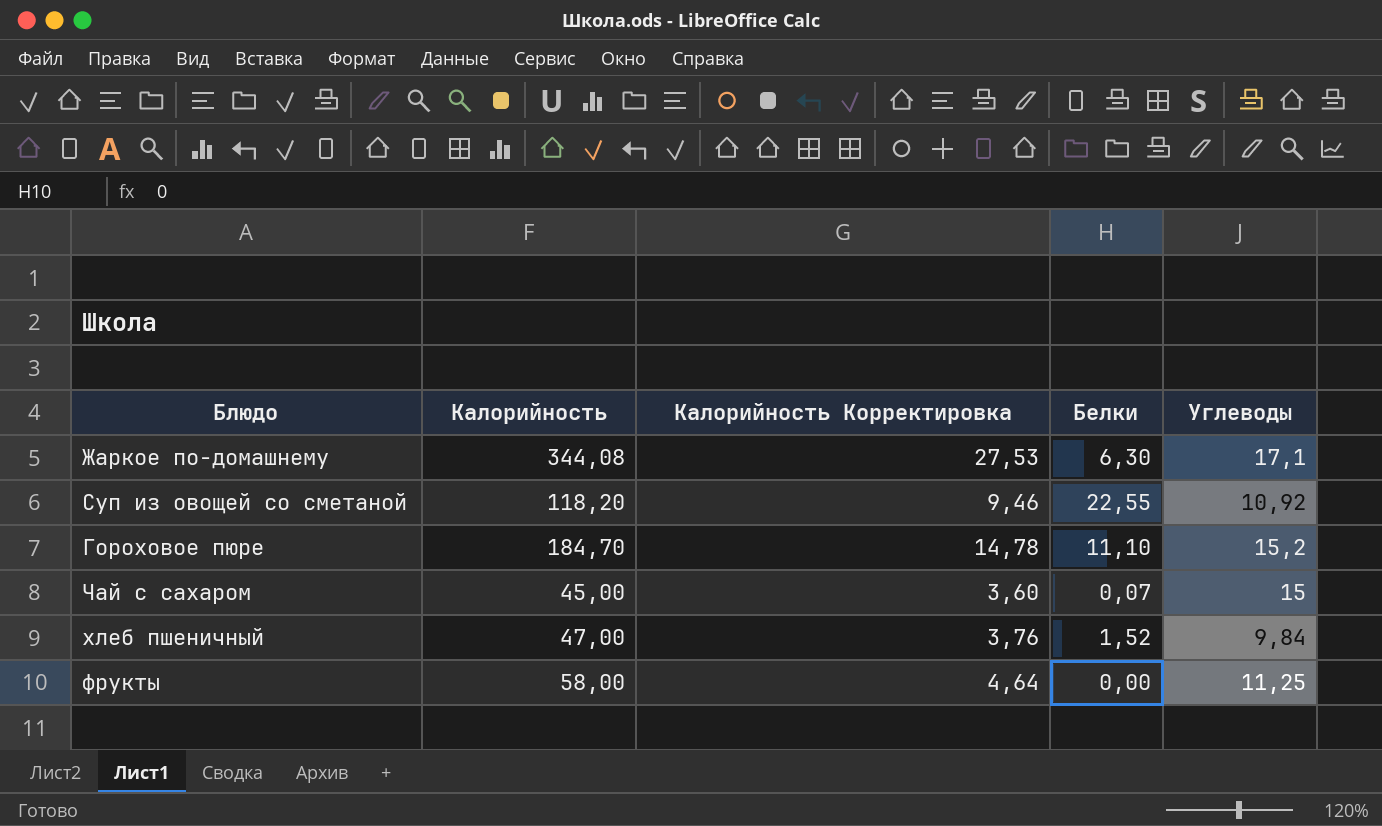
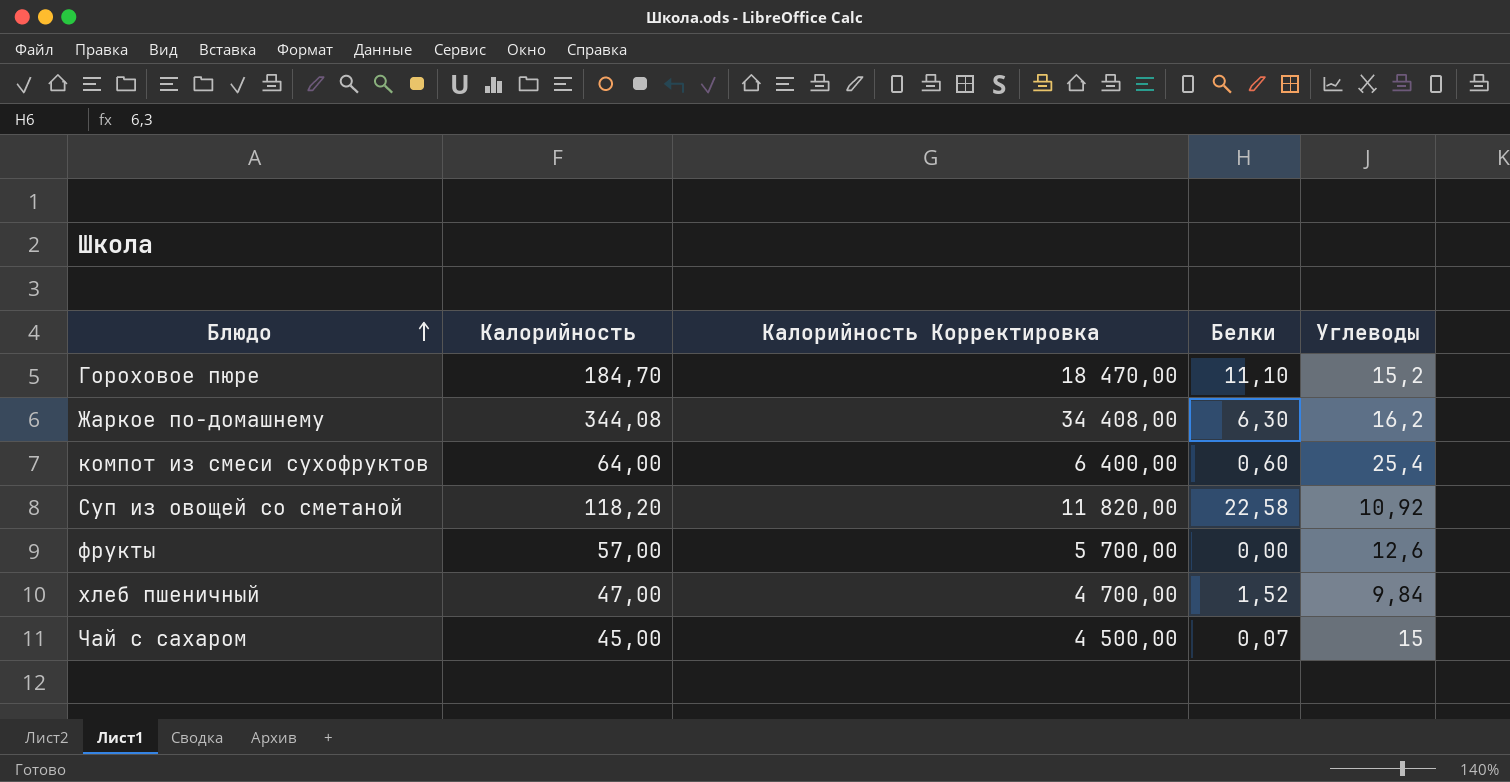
row order: none -> Блюдо ascending
column Калорийность Корректировка | formula: [Калорийность] * 0,08 -> [Калорийность] * 100
Жаркое по-домашнему | Углеводы: 17,1 -> 16,2
row компот из смеси сухофруктов: none -> 64,00 | 6 400,00 | 0,60 | 25,4
Суп из овощей со сметаной | Белки: 22,55 -> 22,58
фрукты | Калорийность: 58,00 -> 57,00
фрукты | Углеводы: 11,25 -> 12,6

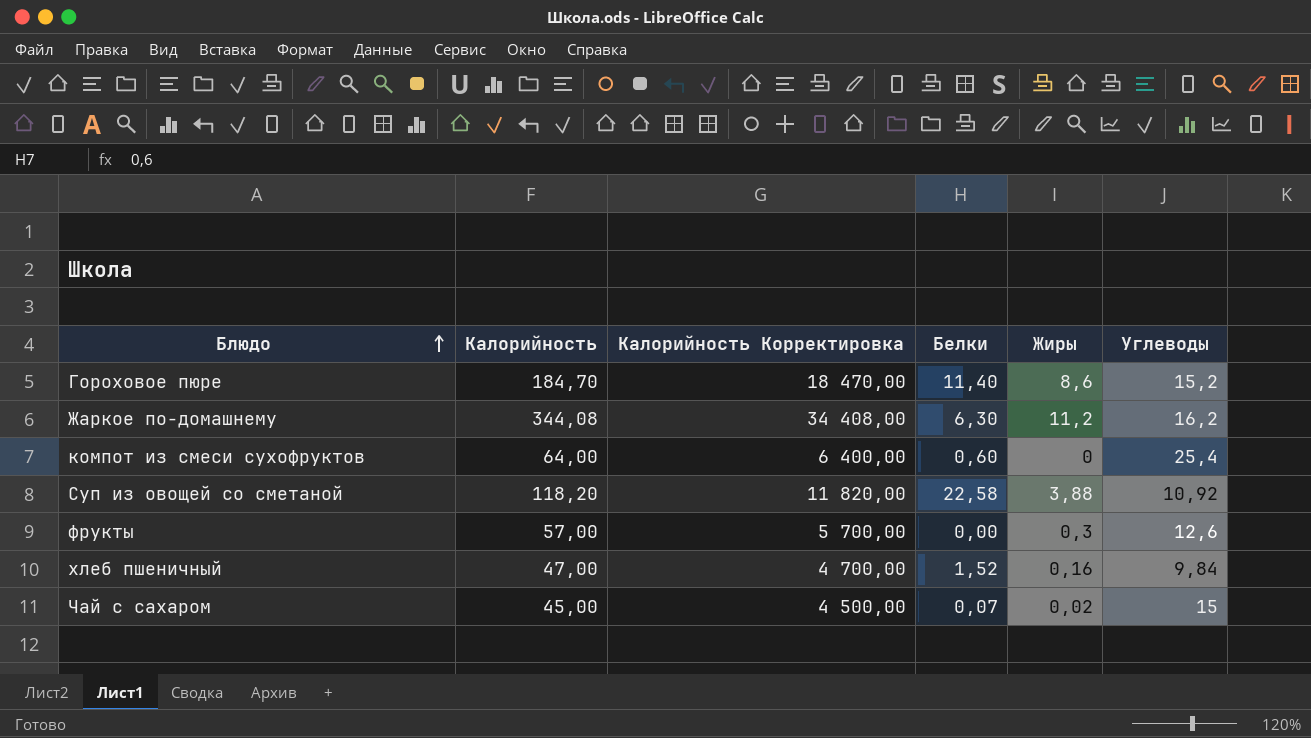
column Жиры | position: none -> 5
Гороховое пюре | Белки: 11,10 -> 11,40

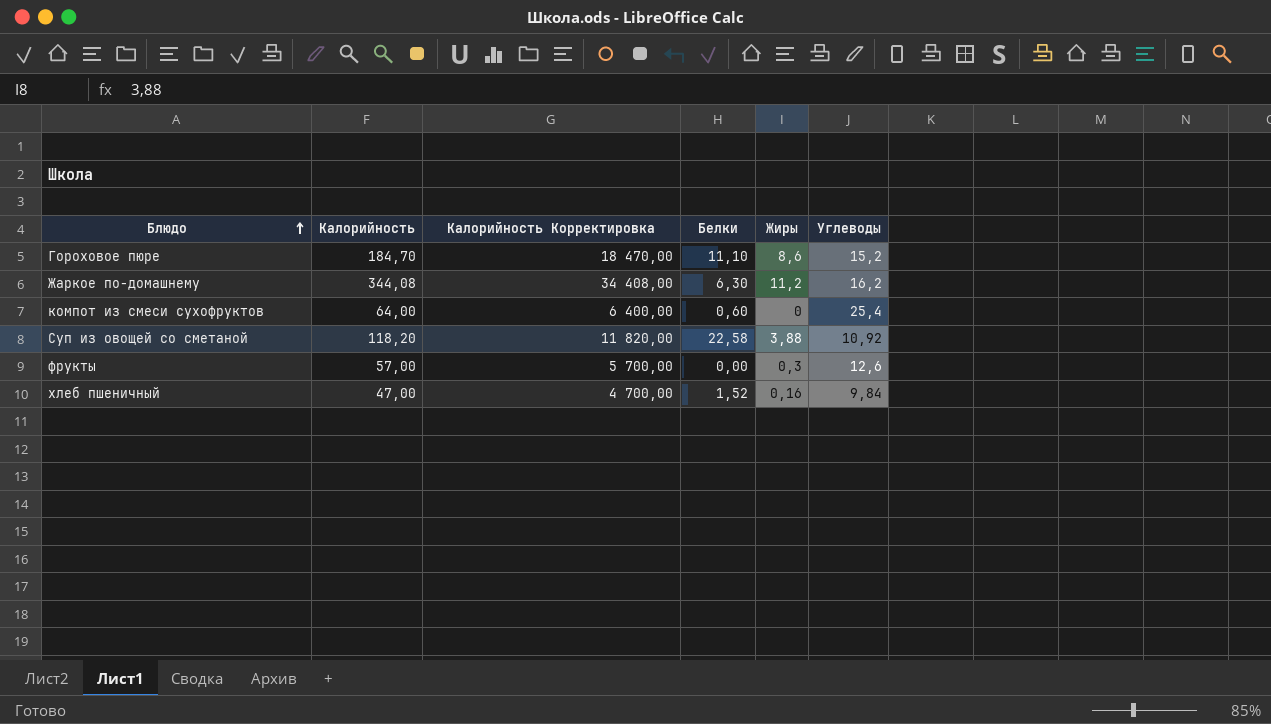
row Чай с сахаром: 45,00 | 4 500,00 | 0,07 | 0,02 | 15 -> none
Гороховое пюре | Белки: 11,40 -> 11,10

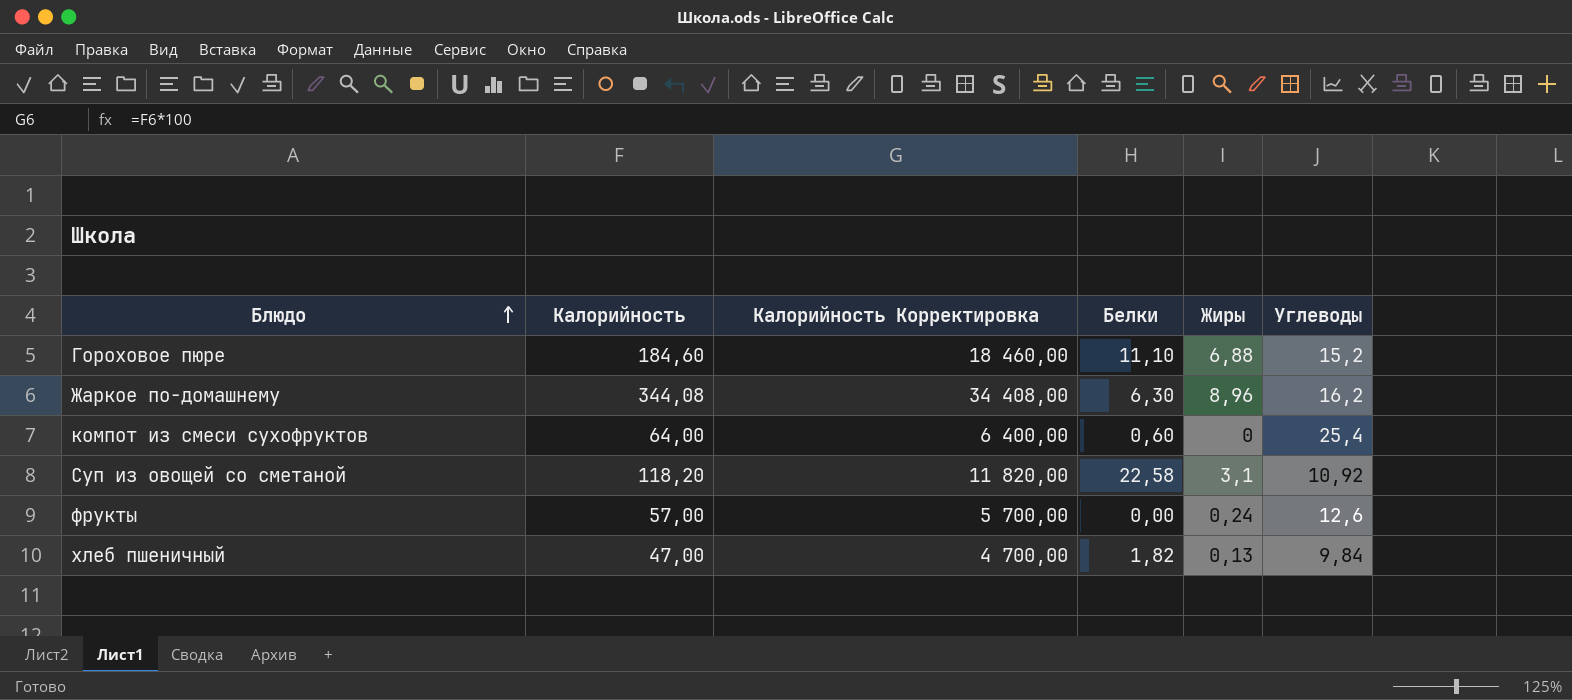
Гороховое пюре | Калорийность: 184,70 -> 184,60
Гороховое пюре | Калорийность Корректировка: 18 470,00 -> 18 460,00
Гороховое пюре | Жиры: 8,6 -> 6,88
Жаркое по-домашнему | Жиры: 11,2 -> 8,96
Суп из овощей со сметаной | Жиры: 3,88 -> 3,1
фрукты | Жиры: 0,3 -> 0,24
хлеб пшеничный | Белки: 1,52 -> 1,82
хлеб пшеничный | Жиры: 0,16 -> 0,13

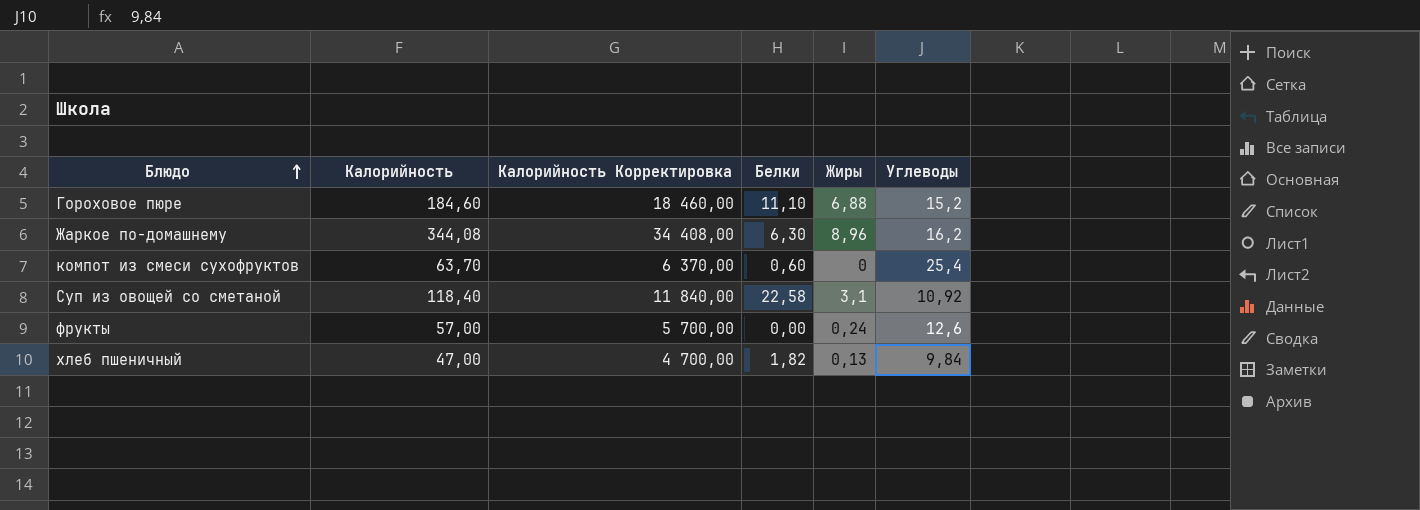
компот из смеси сухофруктов | Калорийность: 64,00 -> 63,70
компот из смеси сухофруктов | Калорийность Корректировка: 6 400,00 -> 6 370,00
Суп из овощей со сметаной | Калорийность: 118,20 -> 118,40
Суп из овощей со сметаной | Калорийность Корректировка: 11 820,00 -> 11 840,00

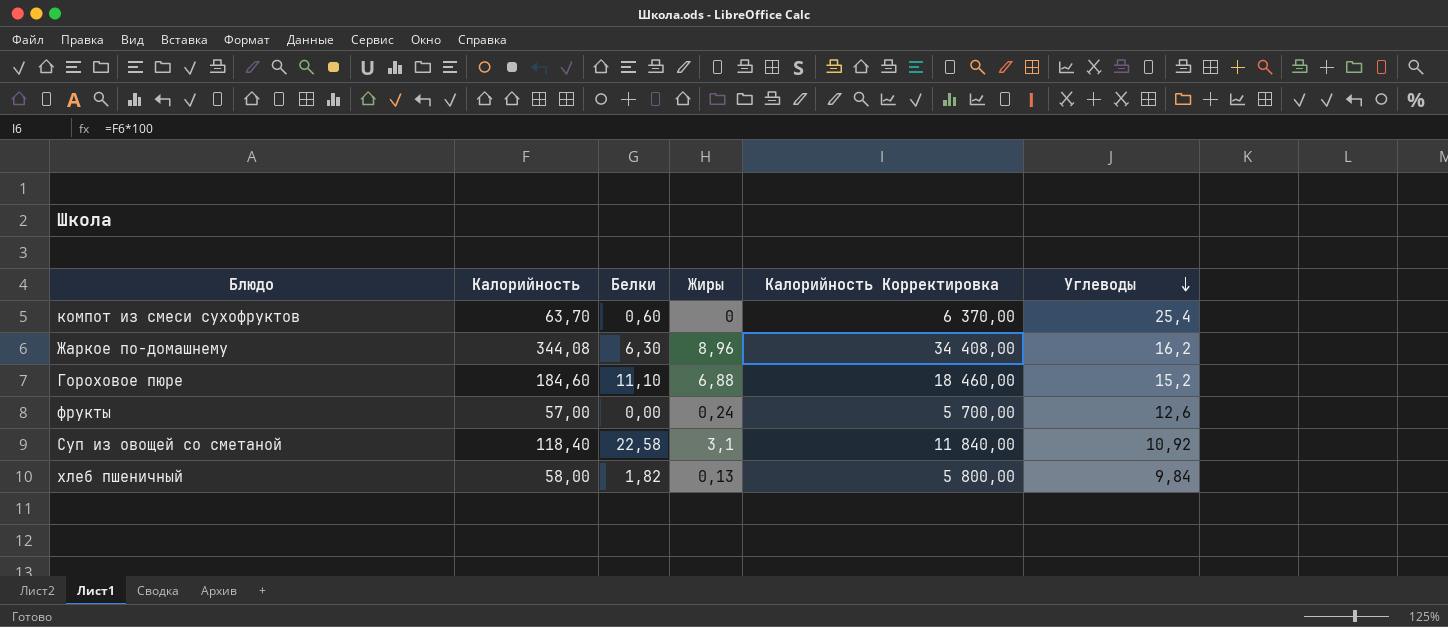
row order: Блюдо ascending -> Углеводы descending
column Калорийность Корректировка | position: 3 -> 5
хлеб пшеничный | Калорийность: 47,00 -> 58,00
хлеб пшеничный | Калорийность Корректировка: 4 700,00 -> 5 800,00

